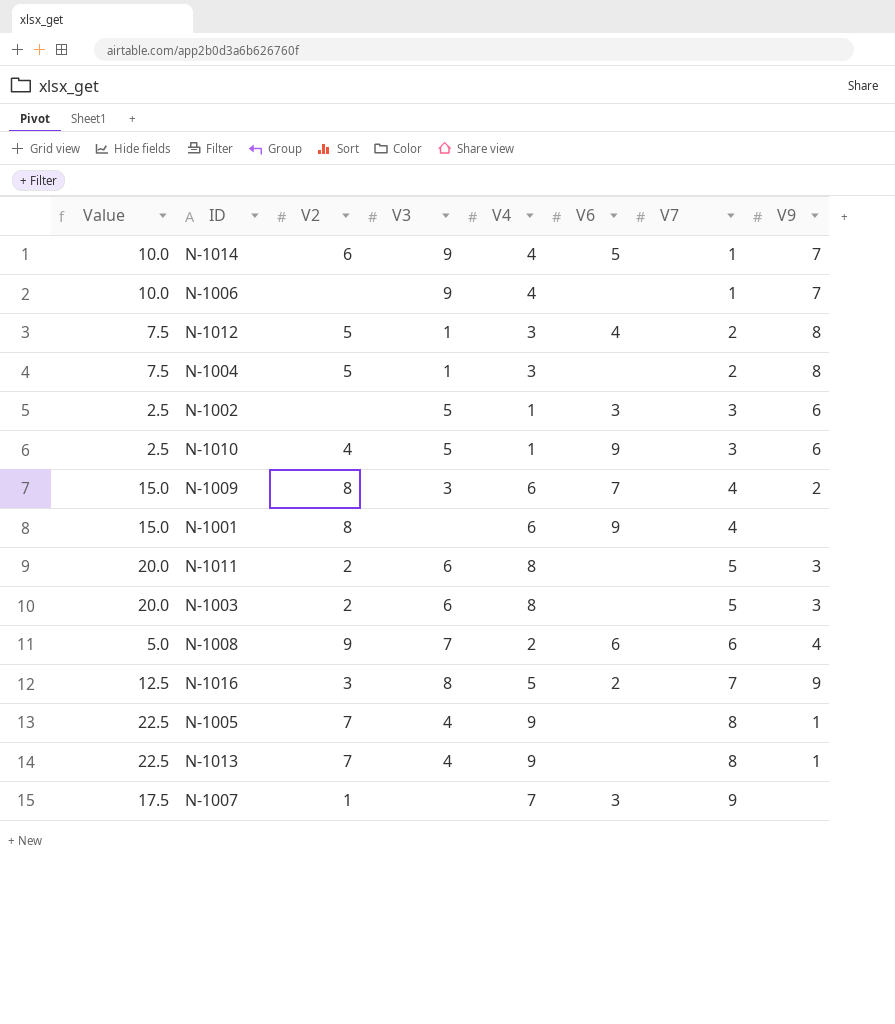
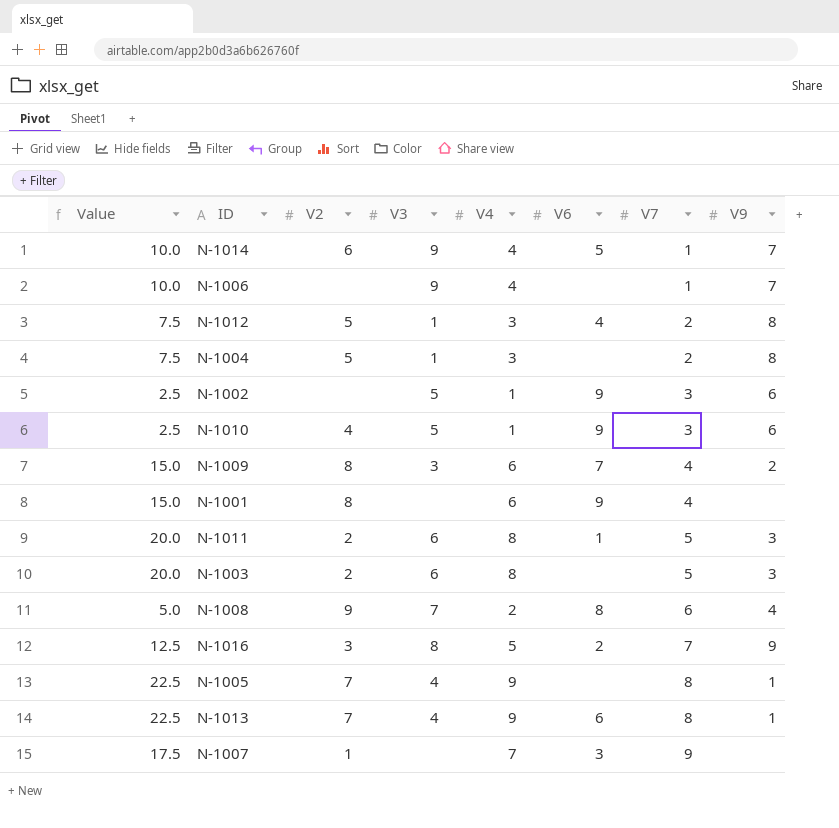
N-1002 | V6: 3 -> 9
N-1011 | V6: none -> 1
N-1008 | V6: 6 -> 8
N-1013 | V6: none -> 6

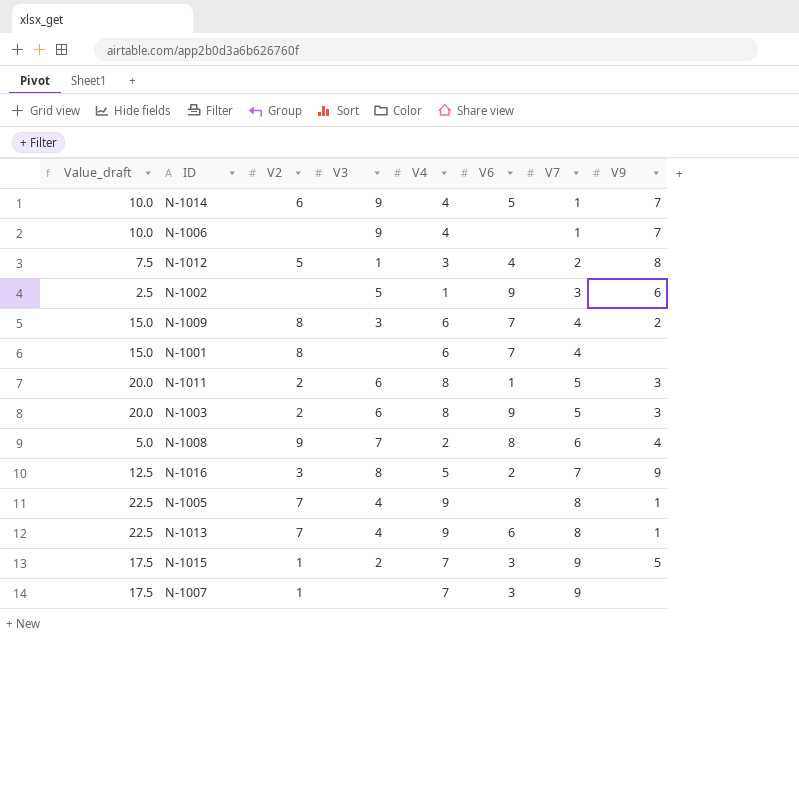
column name: Value -> Value_draft
row N-1004: 7.5 | 5 | 1 | 3 | none | 2 | 8 -> none
row N-1010: 2.5 | 4 | 5 | 1 | 9 | 3 | 6 -> none
N-1001 | V6: 9 -> 7
N-1003 | V6: none -> 9
row N-1015: none -> 17.5 | 1 | 2 | 7 | 3 | 9 | 5

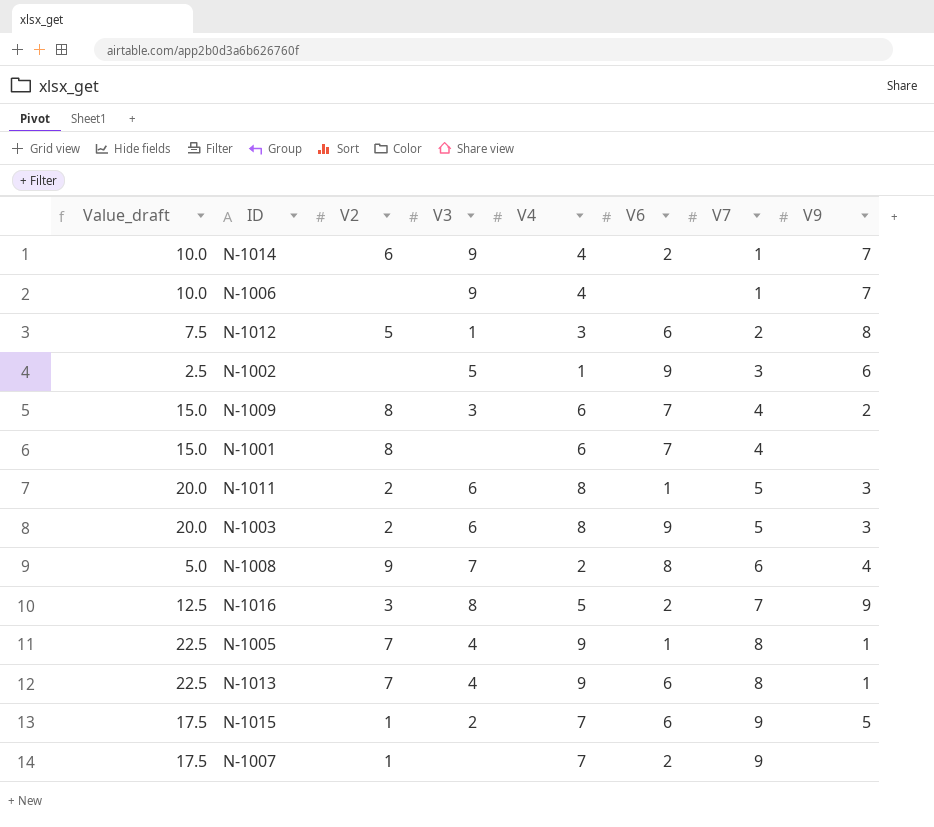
N-1014 | V6: 5 -> 2
N-1012 | V6: 4 -> 6
N-1005 | V6: none -> 1
N-1015 | V6: 3 -> 6
N-1007 | V6: 3 -> 2

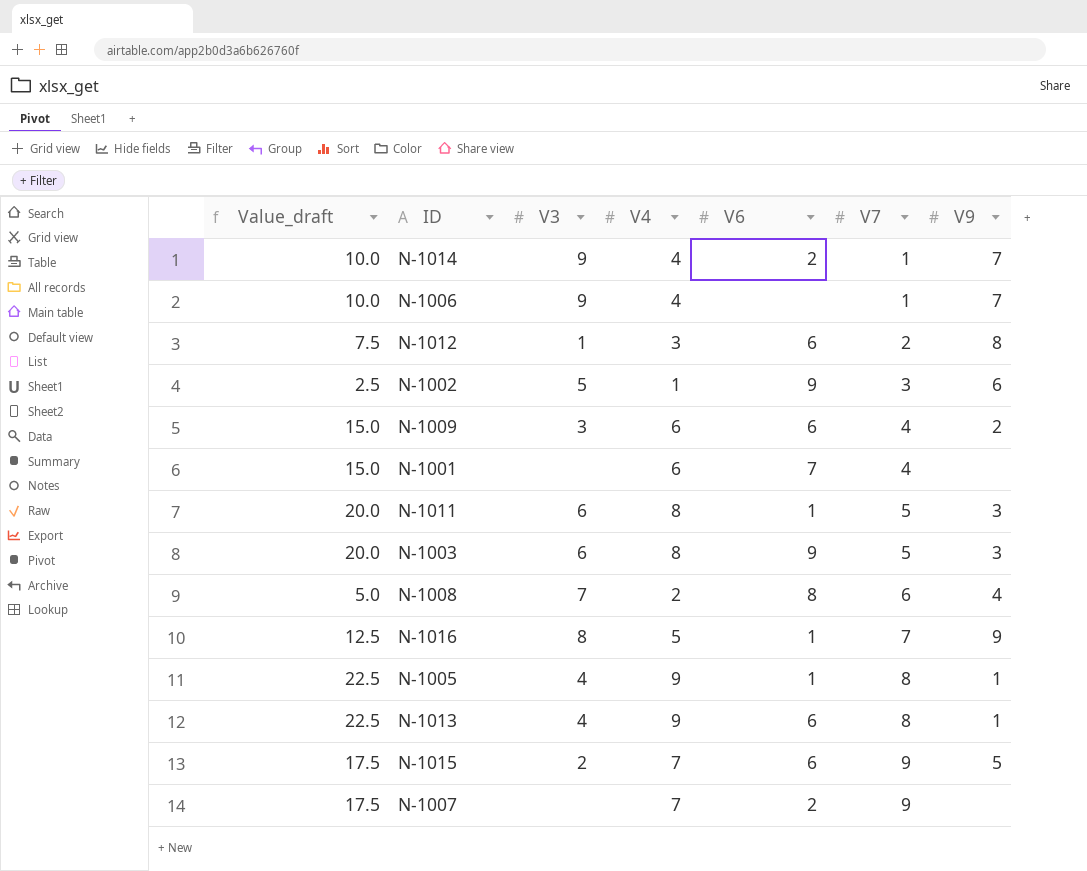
column V2 | position: 3 -> none
N-1009 | V6: 7 -> 6
N-1016 | V6: 2 -> 1

